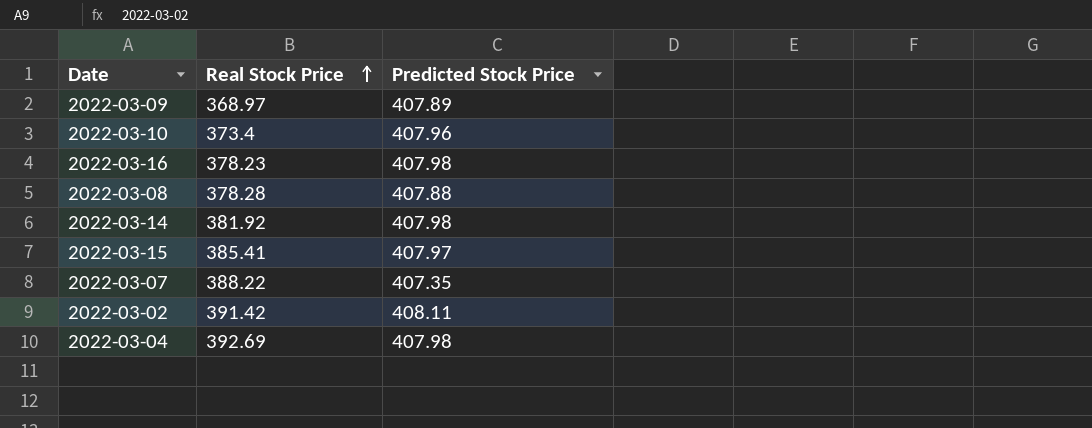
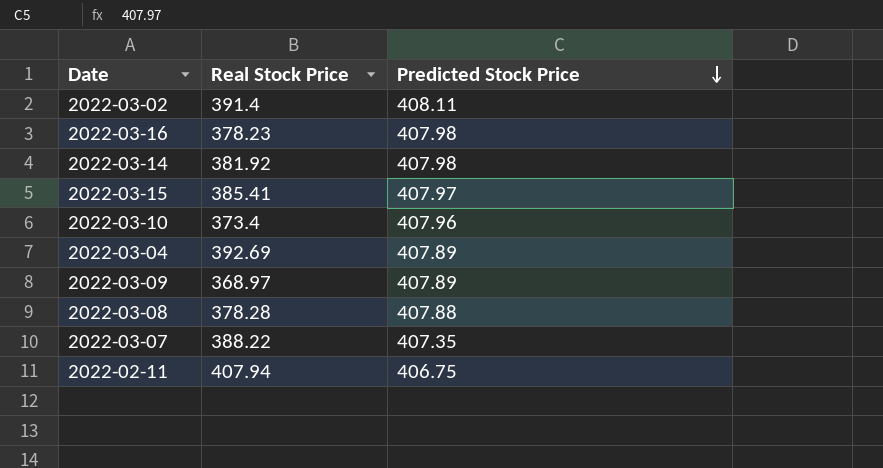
row order: Real Stock Price ascending -> Predicted Stock Price descending
2022-03-02 | Real Stock Price: 391.42 -> 391.4
2022-03-04 | Predicted Stock Price: 407.98 -> 407.89
row 2022-02-11: none -> 407.94 | 406.75

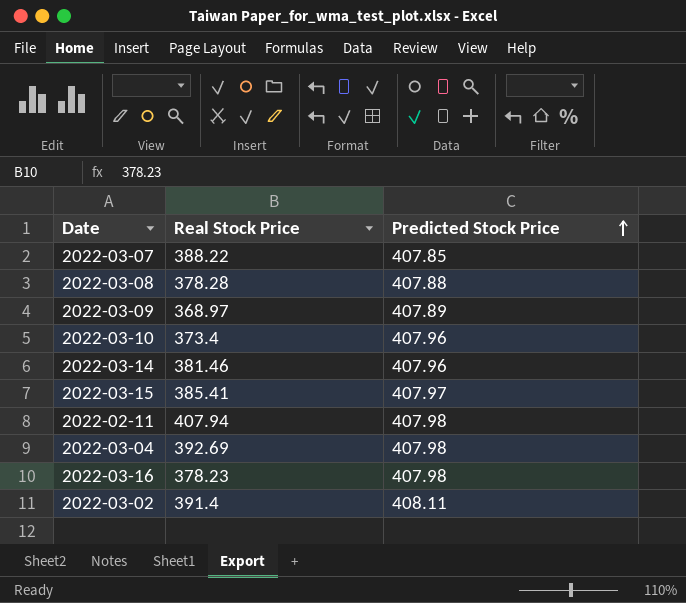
row order: Predicted Stock Price descending -> Predicted Stock Price ascending
2022-03-07 | Predicted Stock Price: 407.35 -> 407.85
2022-03-14 | Real Stock Price: 381.92 -> 381.46
2022-03-14 | Predicted Stock Price: 407.98 -> 407.96
2022-02-11 | Predicted Stock Price: 406.75 -> 407.98
2022-03-04 | Predicted Stock Price: 407.89 -> 407.98

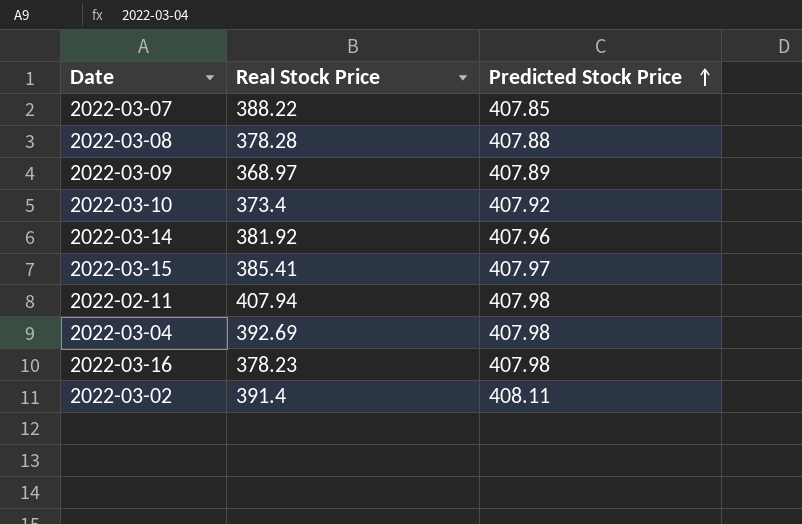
2022-03-10 | Predicted Stock Price: 407.96 -> 407.92
2022-03-14 | Real Stock Price: 381.46 -> 381.92

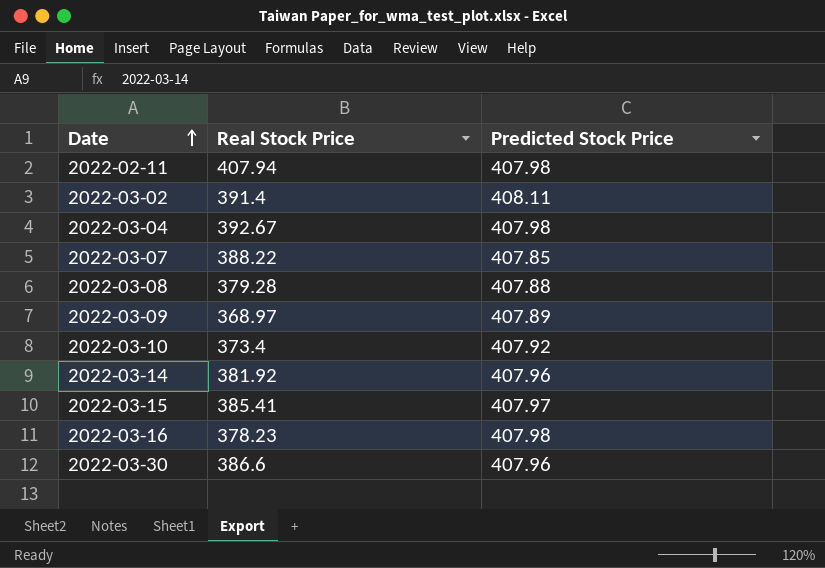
row order: Predicted Stock Price ascending -> Date ascending
2022-03-04 | Real Stock Price: 392.69 -> 392.67
2022-03-08 | Real Stock Price: 378.28 -> 379.28
row 2022-03-30: none -> 386.6 | 407.96

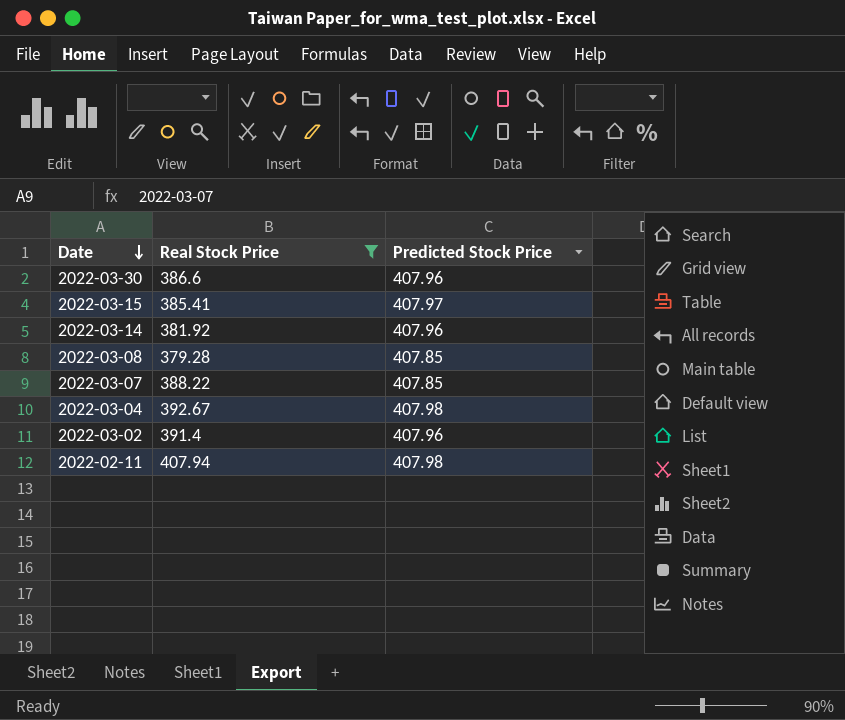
filter: none -> Real Stock Price >= 379.28
row order: Date ascending -> Date descending
2022-03-08 | Predicted Stock Price: 407.88 -> 407.85
2022-03-02 | Predicted Stock Price: 408.11 -> 407.96

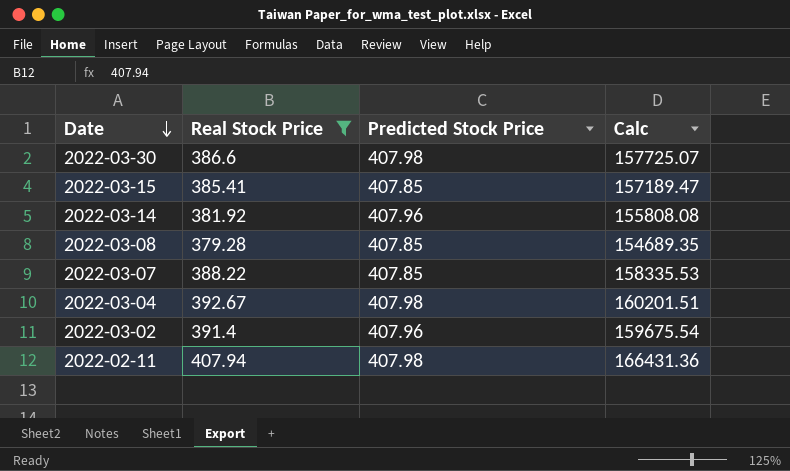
column Calc | formula: none -> [Real Stock Price] * [Predicted Stock Price]
2022-03-30 | Predicted Stock Price: 407.96 -> 407.98
2022-03-15 | Predicted Stock Price: 407.97 -> 407.85

